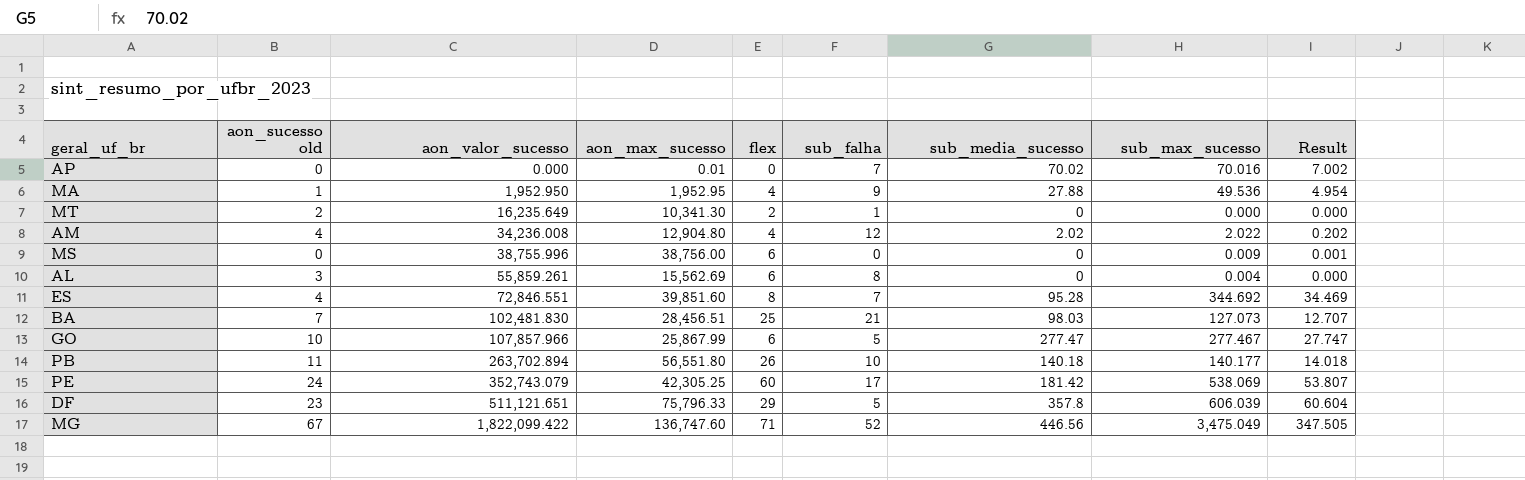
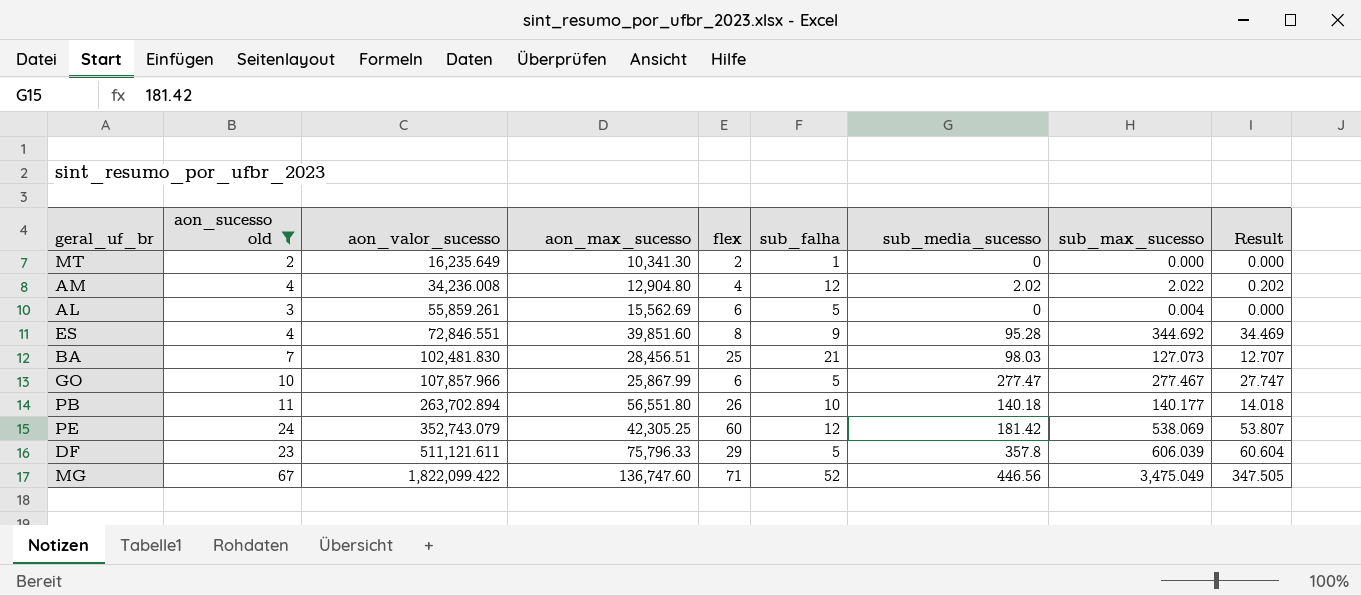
filter: none -> aon_sucesso old >= 2
AL | sub_falha: 8 -> 5
ES | sub_falha: 7 -> 9
PE | sub_falha: 17 -> 12
DF | aon_valor_sucesso: 511,121.651 -> 511,121.611

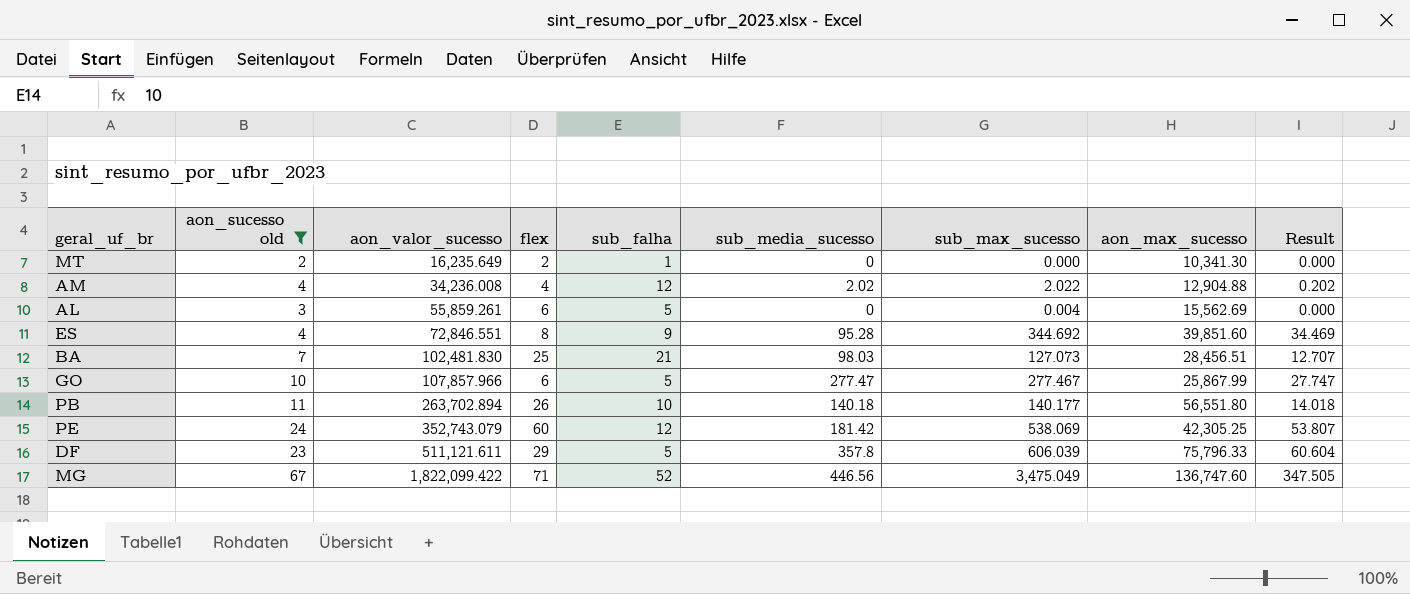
column aon_max_sucesso | position: 4 -> 8
AM | aon_max_sucesso: 12,904.80 -> 12,904.88

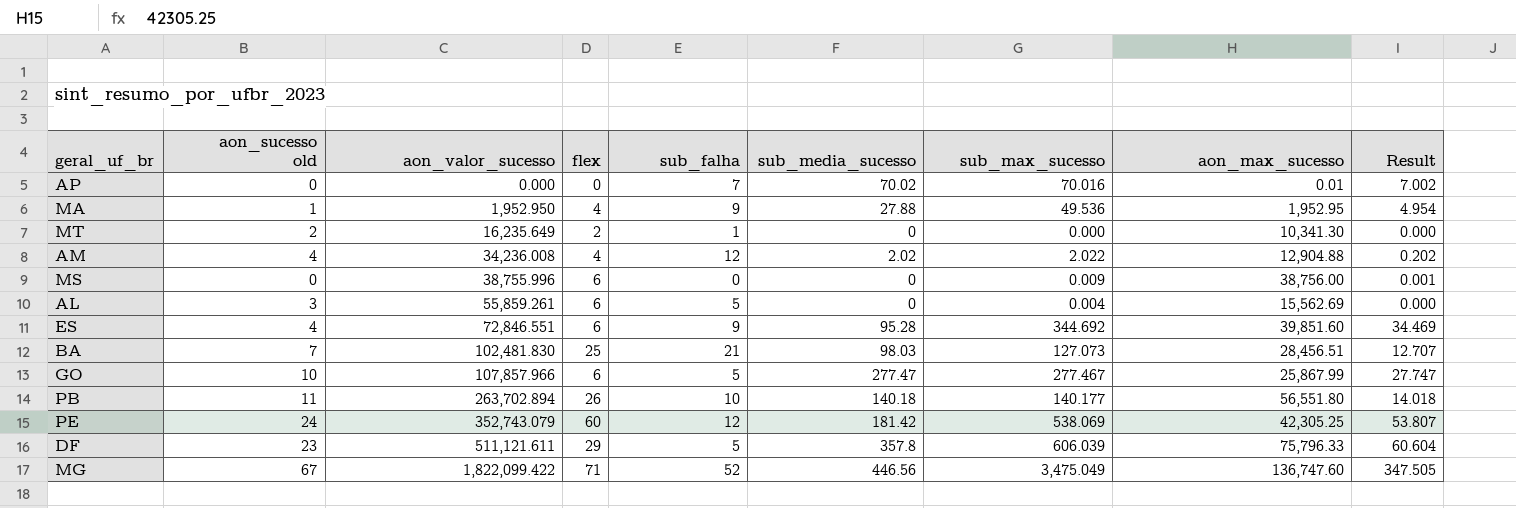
filter: aon_sucesso old >= 2 -> none
ES | flex: 8 -> 6

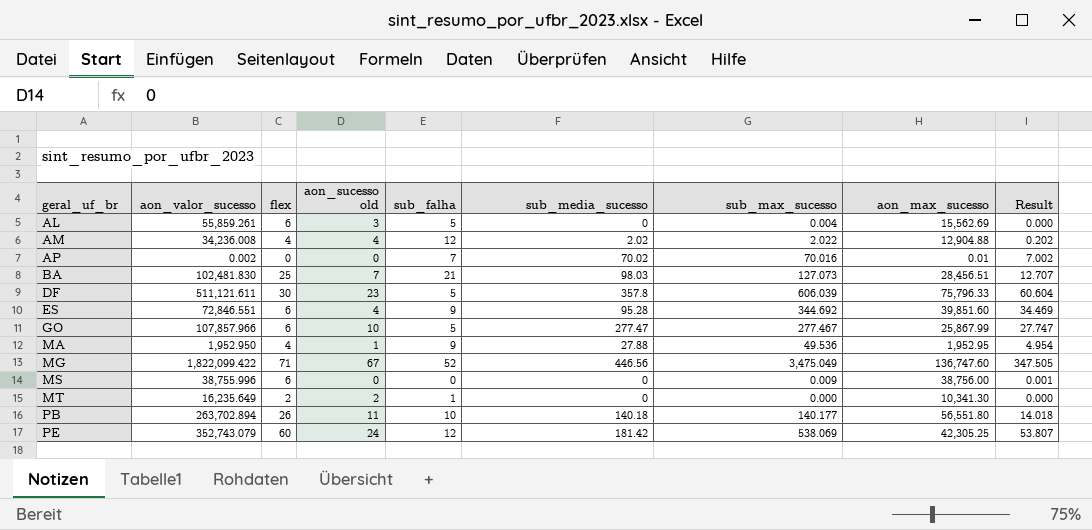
row order: aon_valor_sucesso ascending -> geral_uf_br ascending
column aon_sucesso old | position: 2 -> 4
AP | aon_valor_sucesso: 0.000 -> 0.002
DF | flex: 29 -> 30

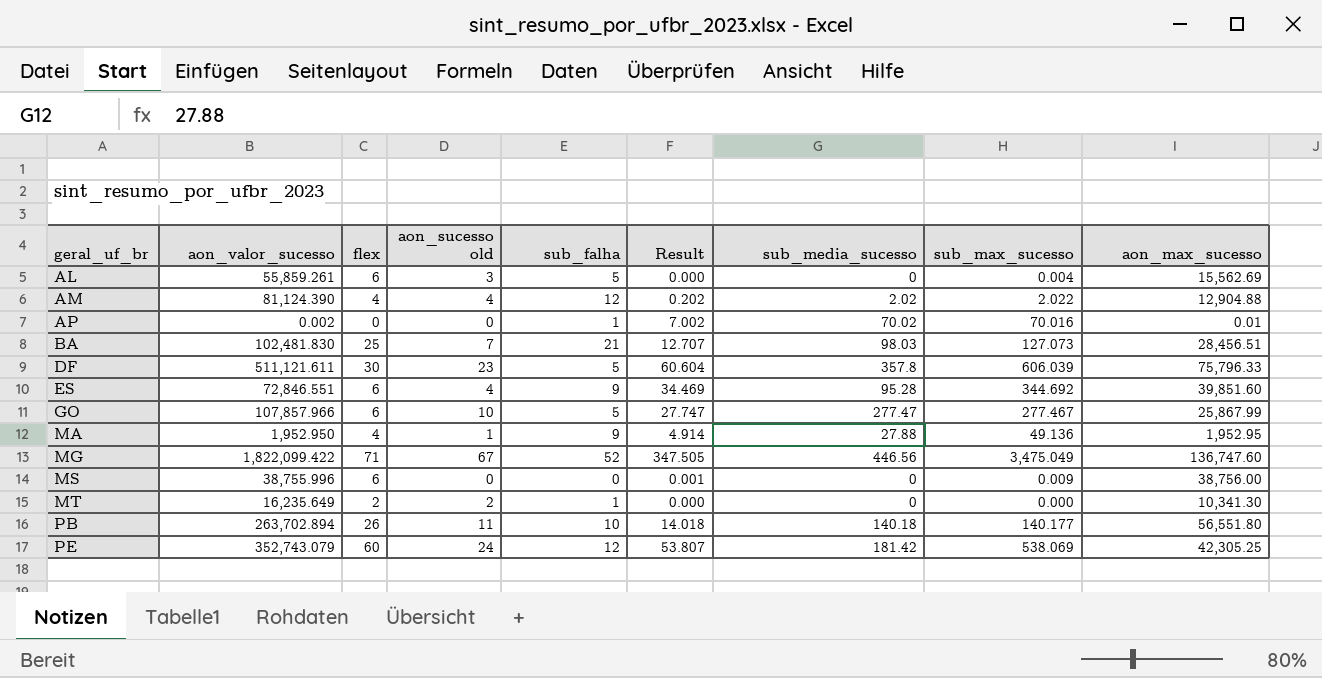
column Result | position: 9 -> 6
AM | aon_valor_sucesso: 34,236.008 -> 81,124.390
AP | sub_falha: 7 -> 1
MA | Result: 4.954 -> 4.914
MA | sub_max_sucesso: 49.536 -> 49.136

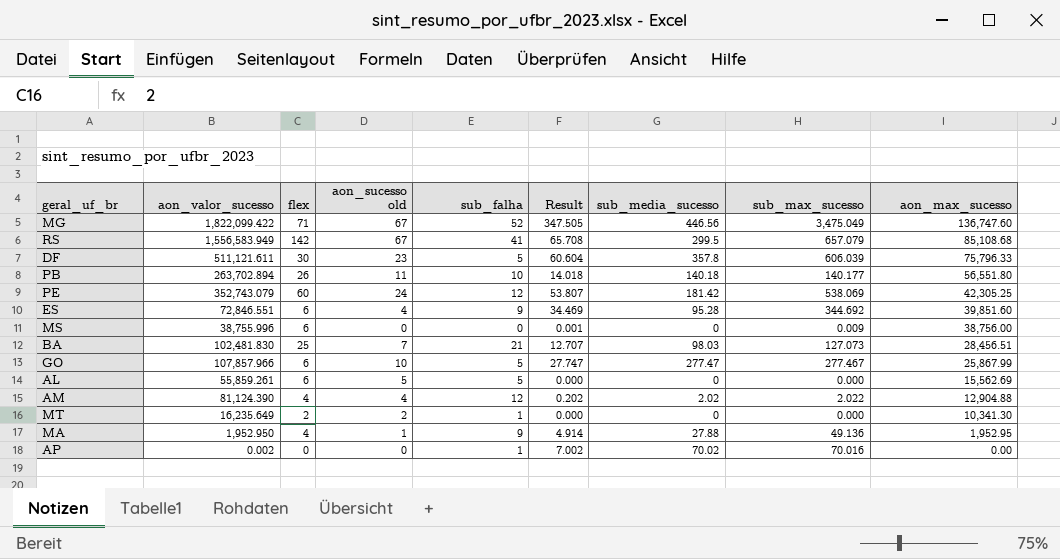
row order: geral_uf_br ascending -> aon_max_sucesso descending
row RS: none -> 1,556,583.949 | 142 | 67 | 41 | 65.708 | 299.5 | 657.079 | 85,108.68
AL | aon_sucesso old: 3 -> 5
AL | sub_max_sucesso: 0.004 -> 0.000
AP | aon_max_sucesso: 0.01 -> 0.00

